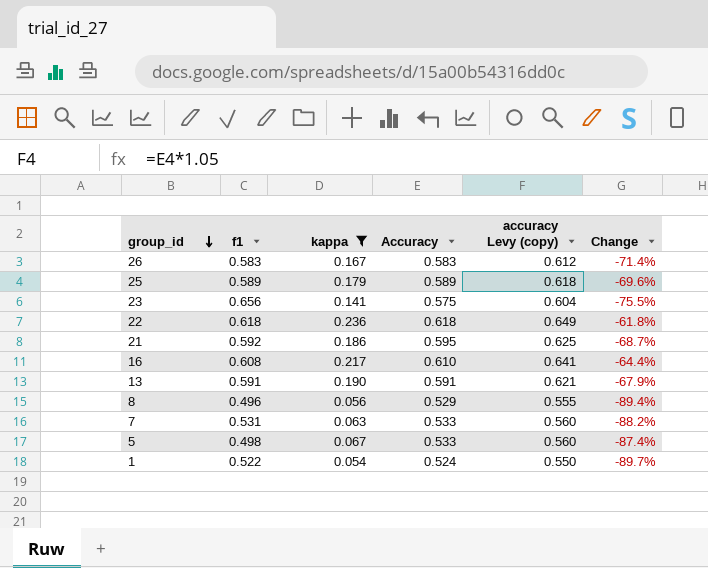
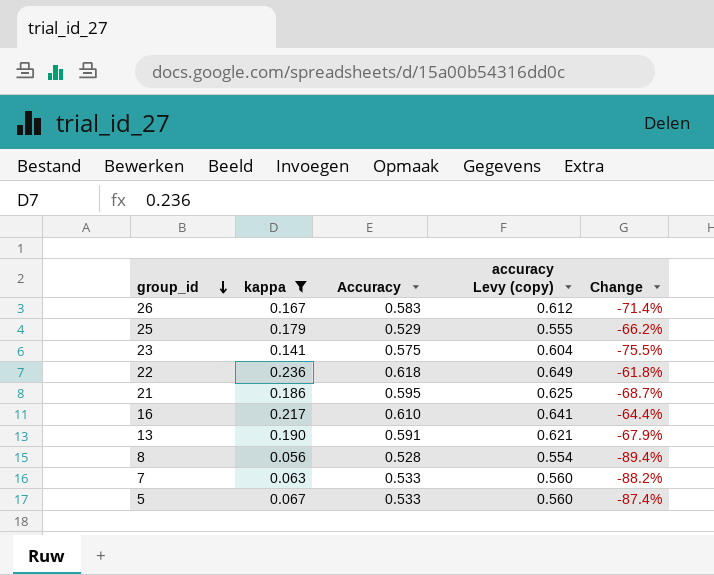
column f1 | position: 2 -> none
row 1: 0.522 | 0.054 | 0.524 | 0.550 | -89.7% -> none
25 | Accuracy: 0.589 -> 0.529
25 | accuracy Levy (copy): 0.618 -> 0.555
25 | Change: -69.6% -> -66.2%
8 | Accuracy: 0.529 -> 0.528
8 | accuracy Levy (copy): 0.555 -> 0.554

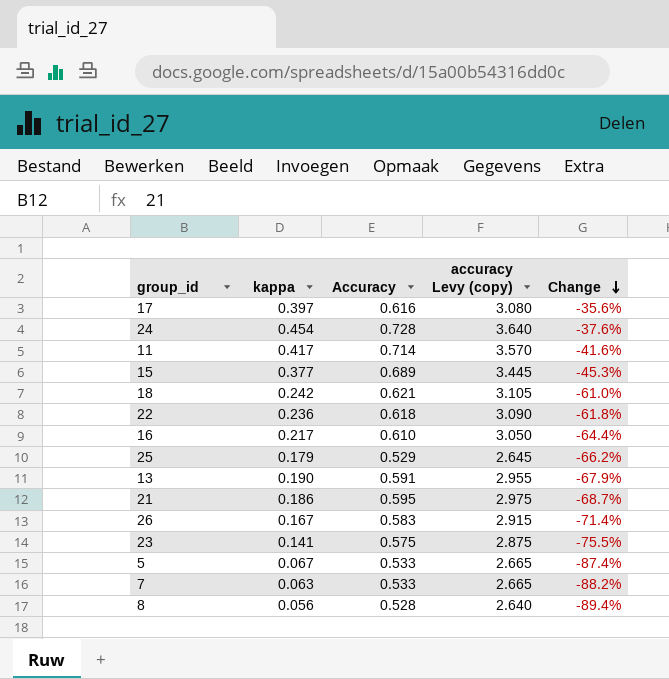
filter: kappa <= 0.236 -> none
row order: group_id descending -> Change descending
column accuracy Levy (copy) | formula: [Accuracy] * 1.05 -> [Accuracy] * 5

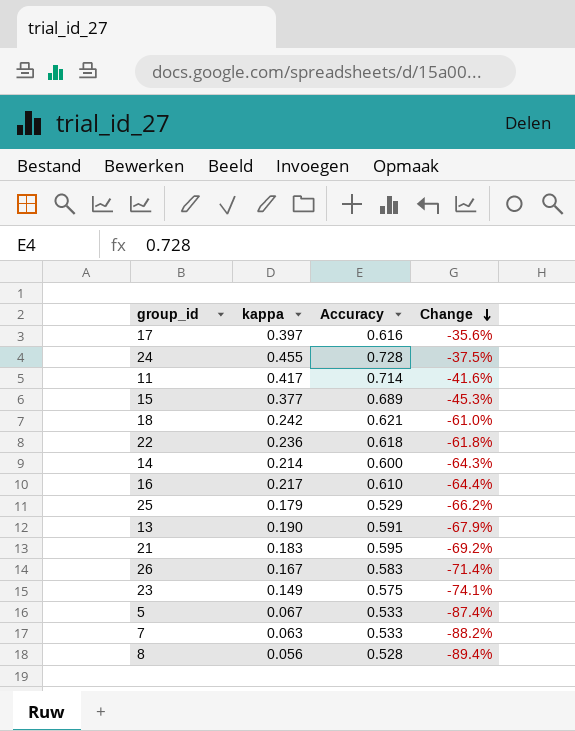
column accuracy Levy (copy) | formula: [Accuracy] * 5 -> none
24 | kappa: 0.454 -> 0.455
24 | Change: -37.6% -> -37.5%
row 14: none -> 0.214 | 0.600 | -64.3%
21 | kappa: 0.186 -> 0.183
21 | Change: -68.7% -> -69.2%
23 | kappa: 0.141 -> 0.149
23 | Change: -75.5% -> -74.1%

